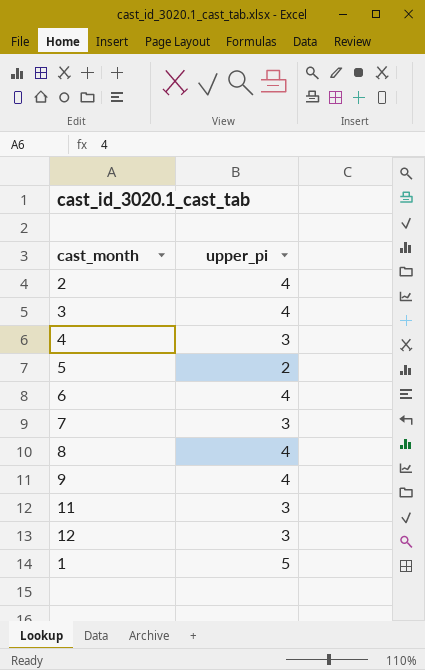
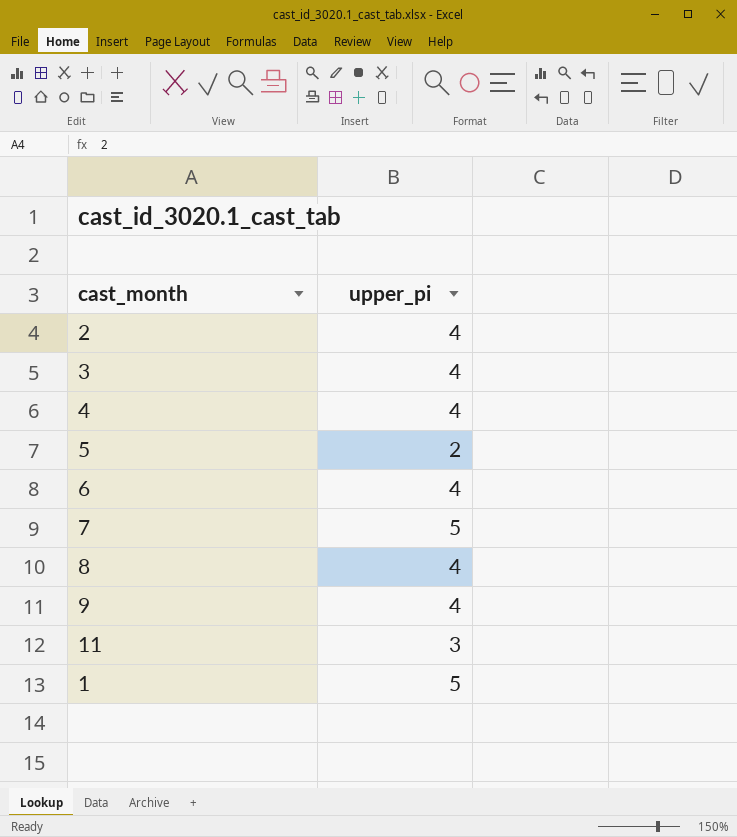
row 12: 3 -> none
4 | upper_pi: 3 -> 4
7 | upper_pi: 3 -> 5

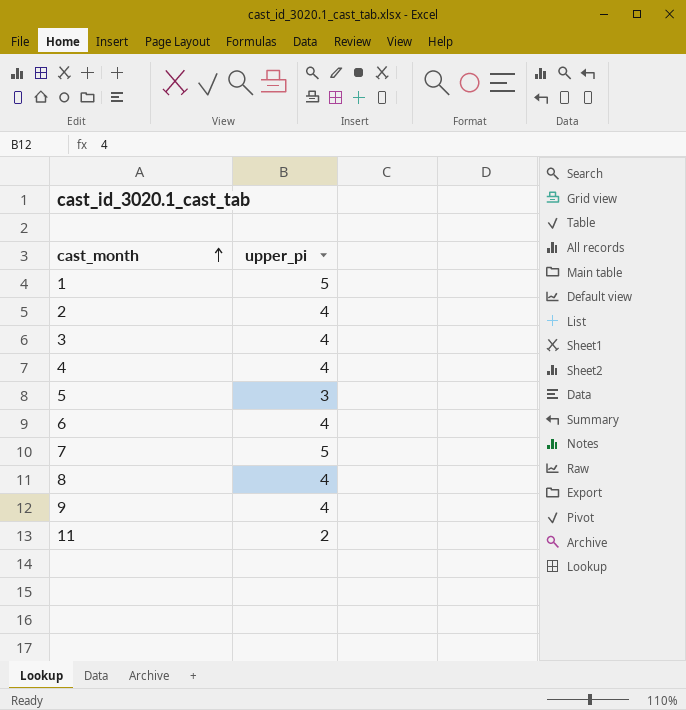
row order: none -> cast_month ascending
5 | upper_pi: 2 -> 3
11 | upper_pi: 3 -> 2

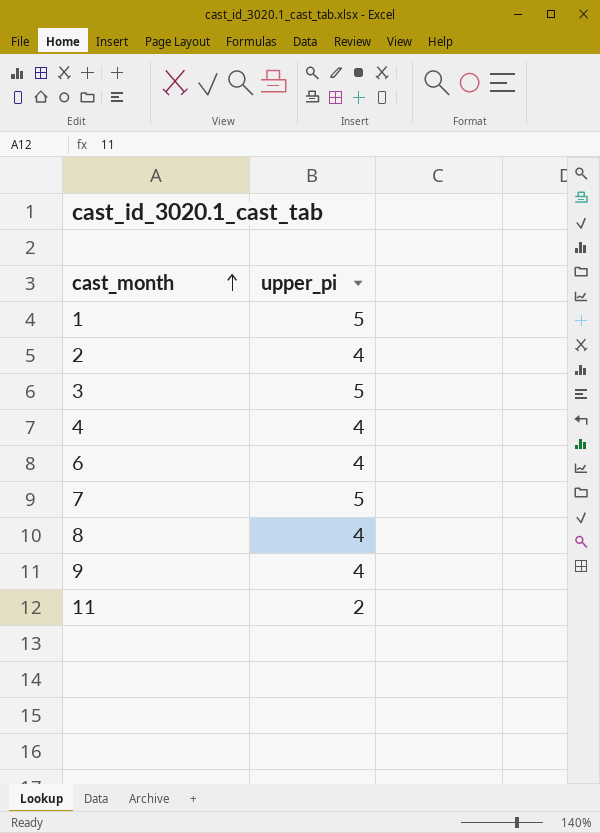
row 5: 3 -> none
3 | upper_pi: 4 -> 5

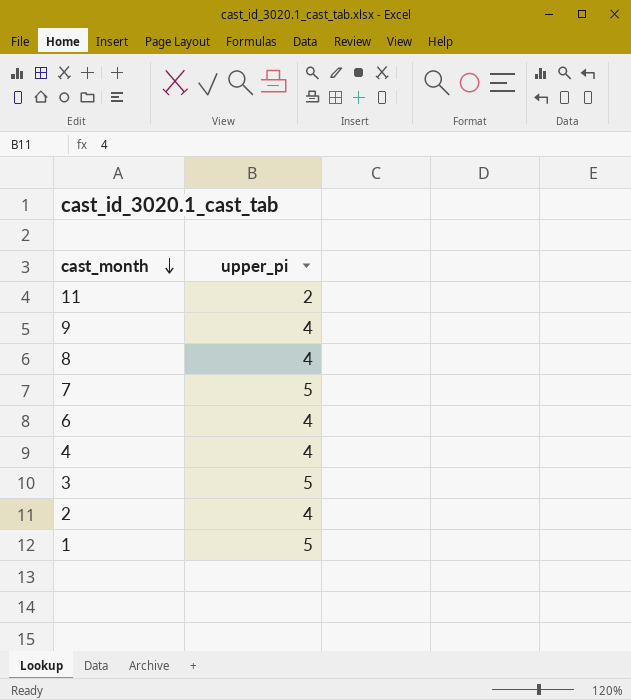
row order: cast_month ascending -> cast_month descending

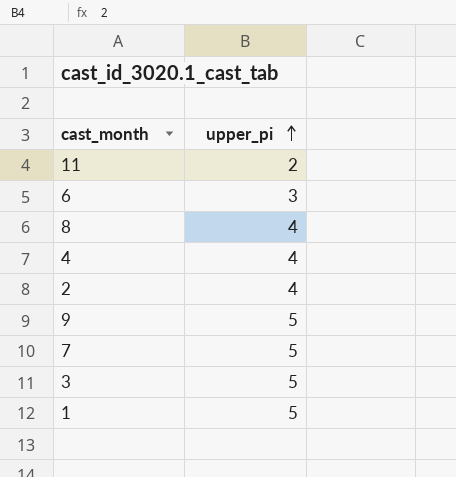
row order: cast_month descending -> upper_pi ascending
6 | upper_pi: 4 -> 3
9 | upper_pi: 4 -> 5

